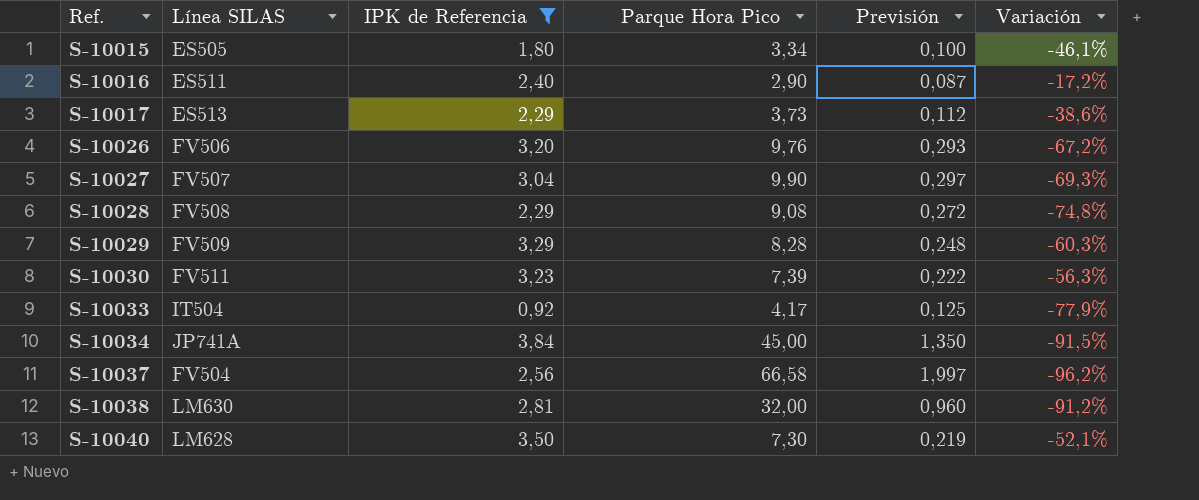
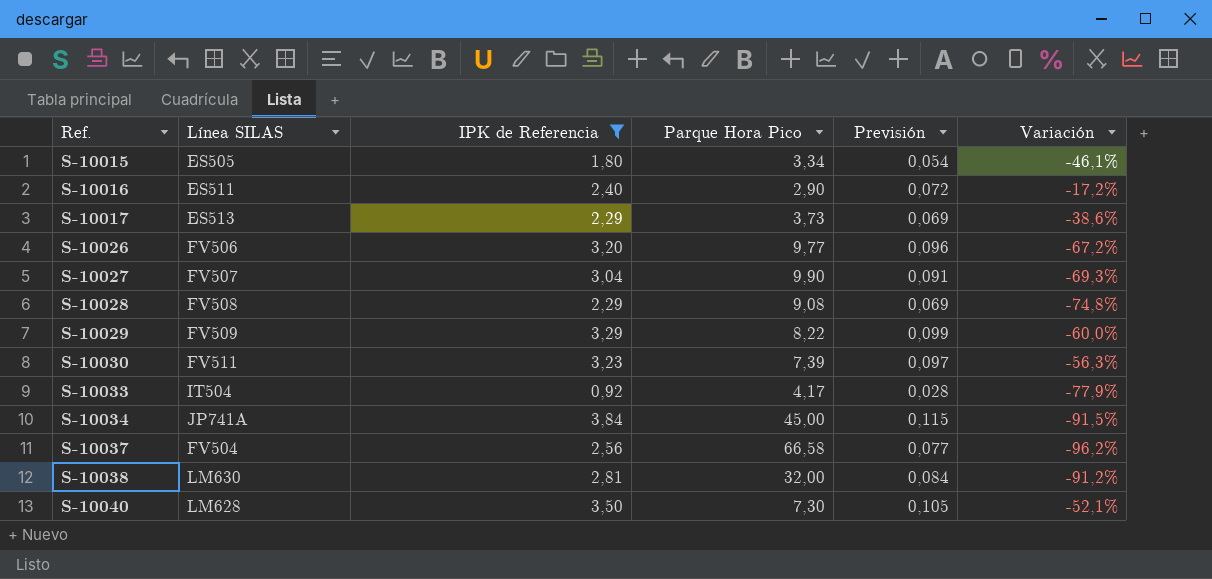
column Previsión | formula: [Parque Hora Pico] * 0,03 -> [IPK de Referencia] * 0,03
S-10026 | Parque Hora Pico: 9,76 -> 9,77
S-10029 | Parque Hora Pico: 8,28 -> 8,22
S-10029 | Variación: -60,3% -> -60,0%

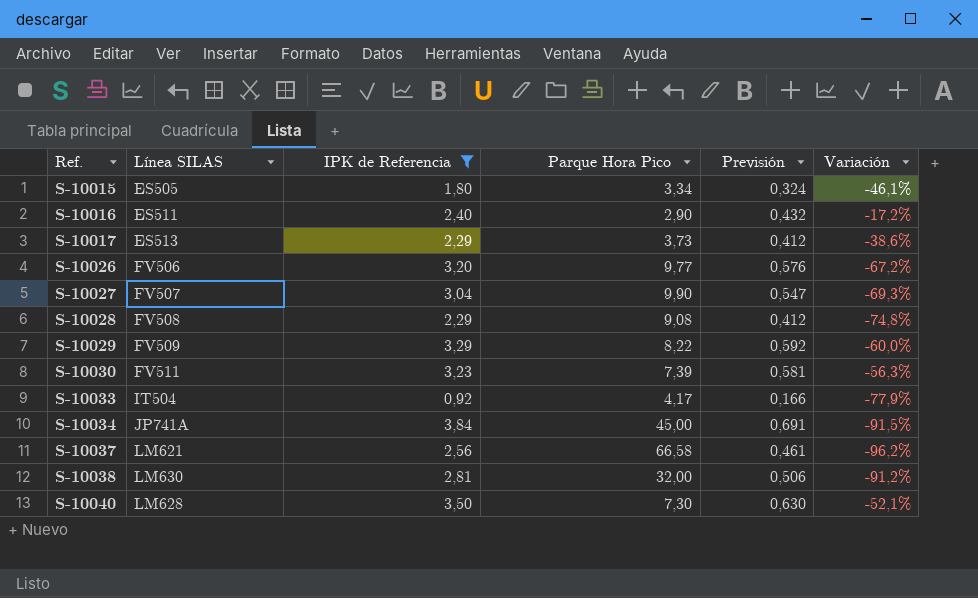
column Previsión | formula: [IPK de Referencia] * 0,03 -> [IPK de Referencia] * 0,18
S-10037 | Línea SILAS: FV504 -> LM621

